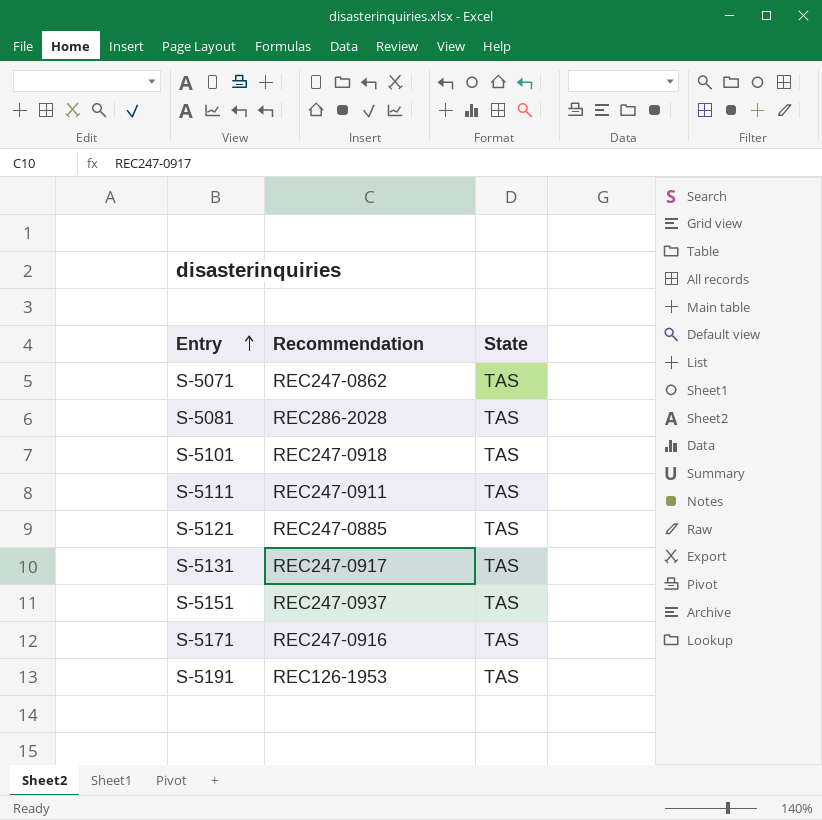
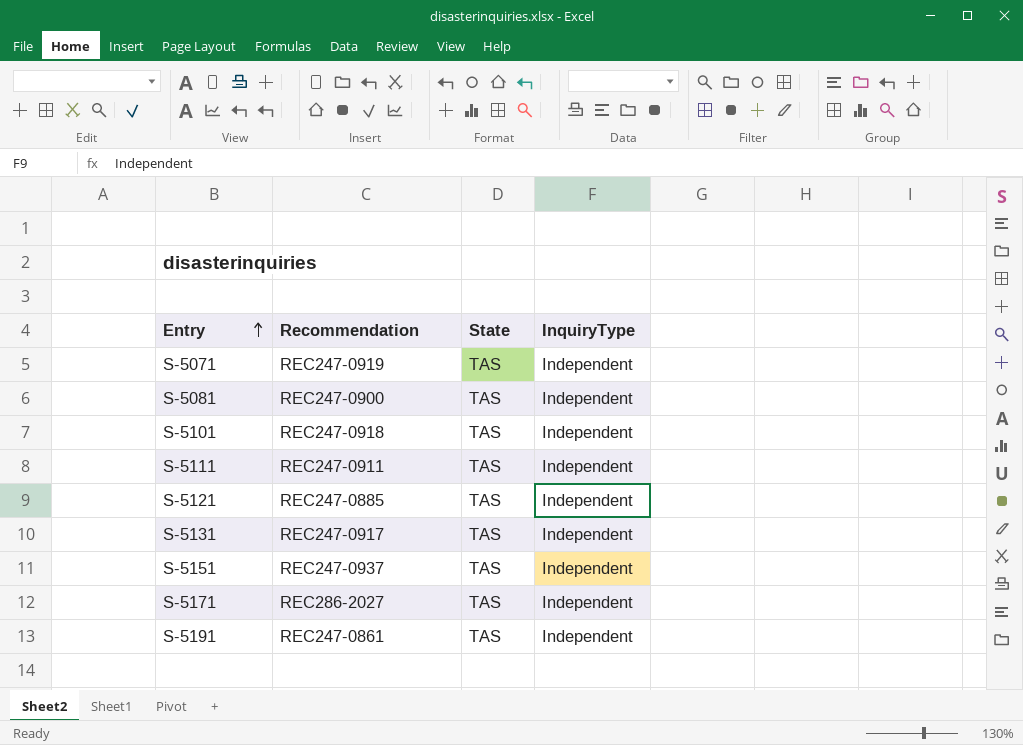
column InquiryType | position: none -> 4
S-5071 | Recommendation: REC247-0862 -> REC247-0919
S-5081 | Recommendation: REC286-2028 -> REC247-0900
S-5171 | Recommendation: REC247-0916 -> REC286-2027
S-5191 | Recommendation: REC126-1953 -> REC247-0861

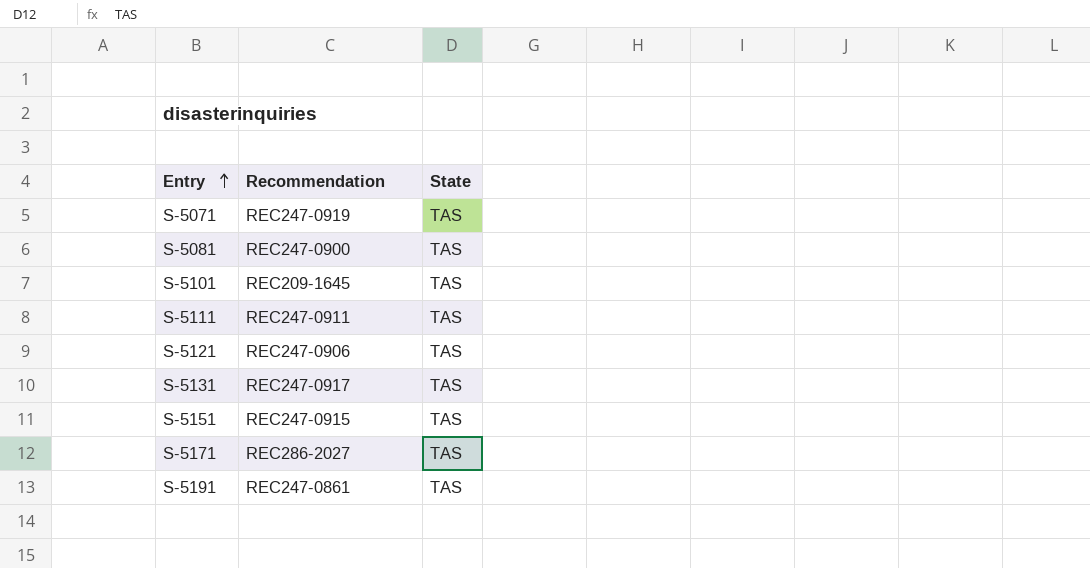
column InquiryType | position: 4 -> none
S-5101 | Recommendation: REC247-0918 -> REC209-1645
S-5121 | Recommendation: REC247-0885 -> REC247-0906
S-5151 | Recommendation: REC247-0937 -> REC247-0915

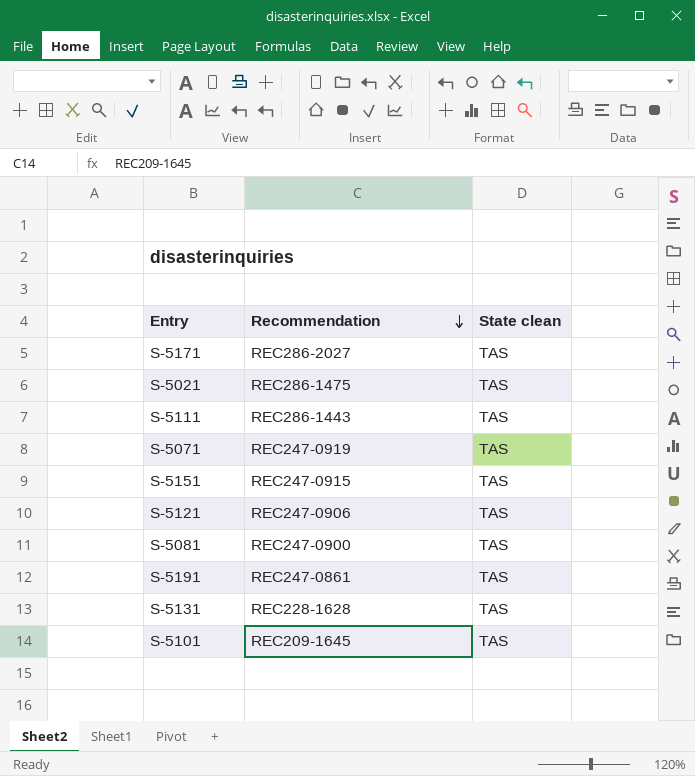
row order: Entry ascending -> Recommendation descending
column name: State -> State clean
row S-5021: none -> REC286-1475 | TAS
S-5111 | Recommendation: REC247-0911 -> REC286-1443
S-5131 | Recommendation: REC247-0917 -> REC228-1628

